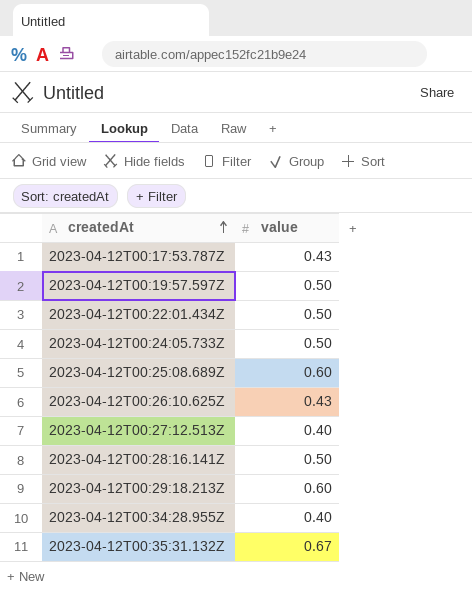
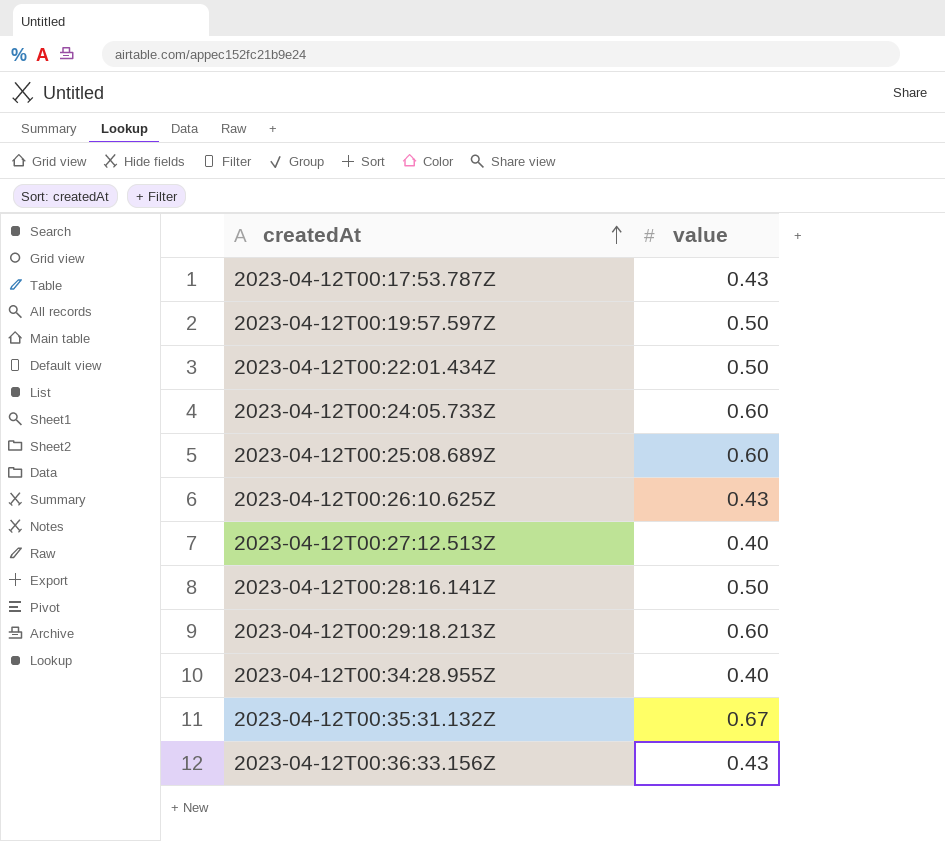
2023-04-12T00:24:05.733Z | value: 0.50 -> 0.60
row 2023-04-12T00:36:33.156Z: none -> 0.43

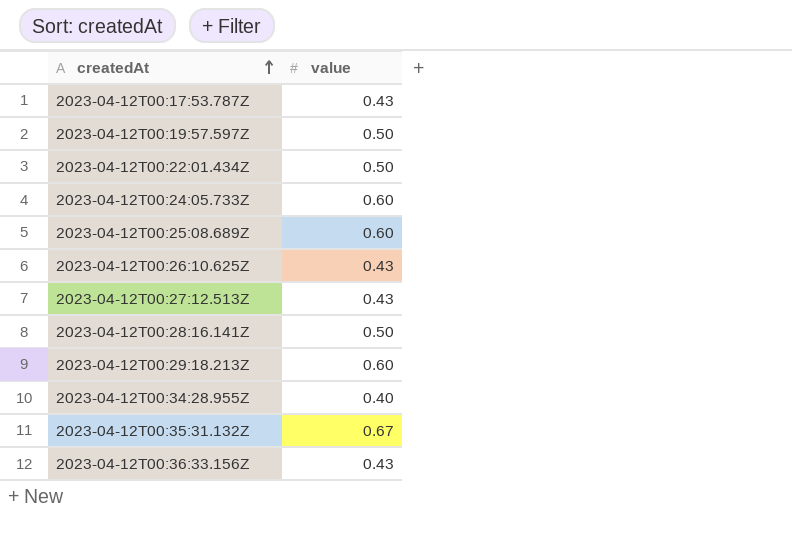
2023-04-12T00:27:12.513Z | value: 0.40 -> 0.43

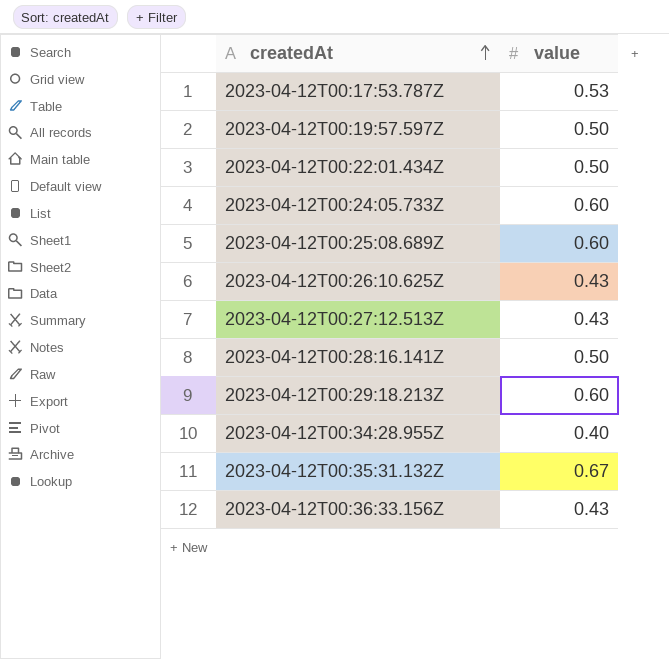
2023-04-12T00:17:53.787Z | value: 0.43 -> 0.53

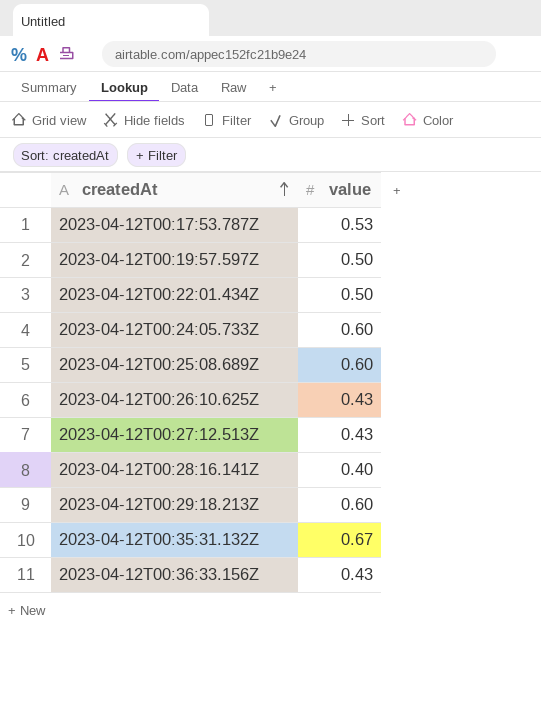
row 2023-04-12T00:34:28.955Z: 0.40 -> none
2023-04-12T00:28:16.141Z | value: 0.50 -> 0.40

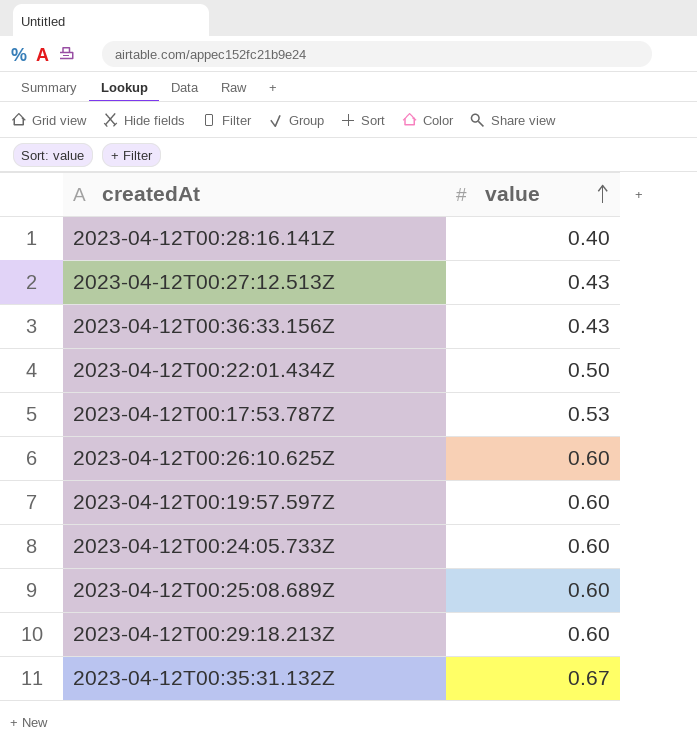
row order: createdAt ascending -> value ascending
2023-04-12T00:26:10.625Z | value: 0.43 -> 0.60
2023-04-12T00:19:57.597Z | value: 0.50 -> 0.60

